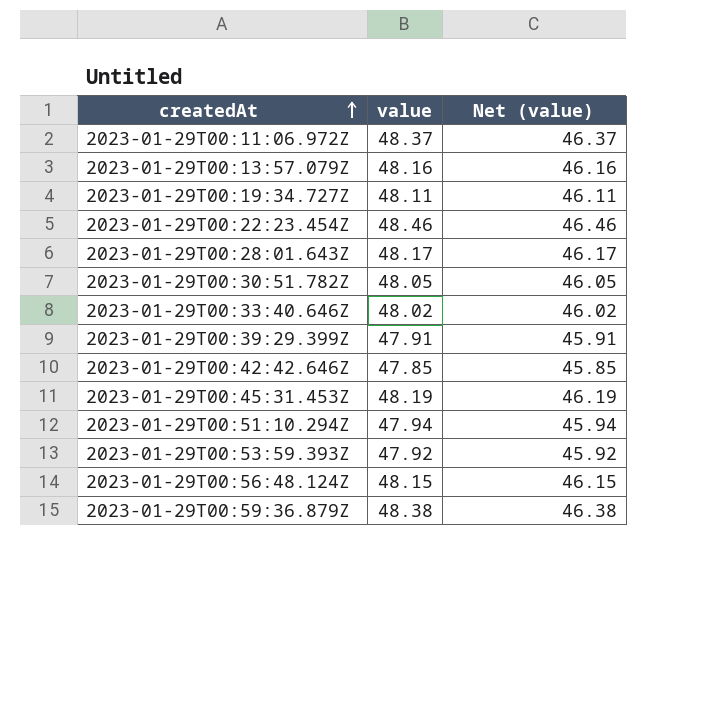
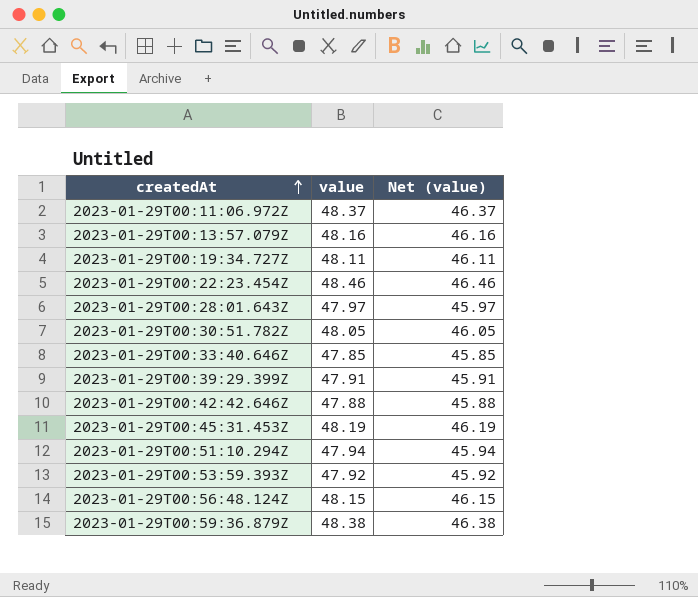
2023-01-29T00:28:01.643Z | value: 48.17 -> 47.97
2023-01-29T00:28:01.643Z | Net (value): 46.17 -> 45.97
2023-01-29T00:33:40.646Z | value: 48.02 -> 47.85
2023-01-29T00:33:40.646Z | Net (value): 46.02 -> 45.85
2023-01-29T00:42:42.646Z | value: 47.85 -> 47.88
2023-01-29T00:42:42.646Z | Net (value): 45.85 -> 45.88

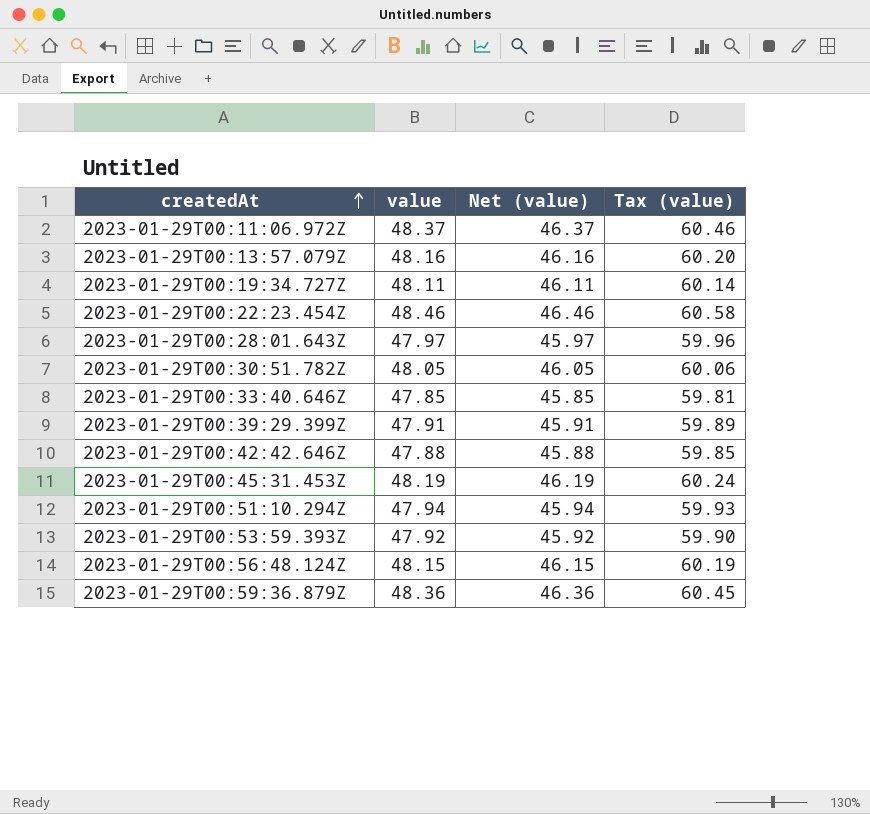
column Tax (value) | formula: none -> [value] * 1.25
2023-01-29T00:59:36.879Z | value: 48.38 -> 48.36
2023-01-29T00:59:36.879Z | Net (value): 46.38 -> 46.36

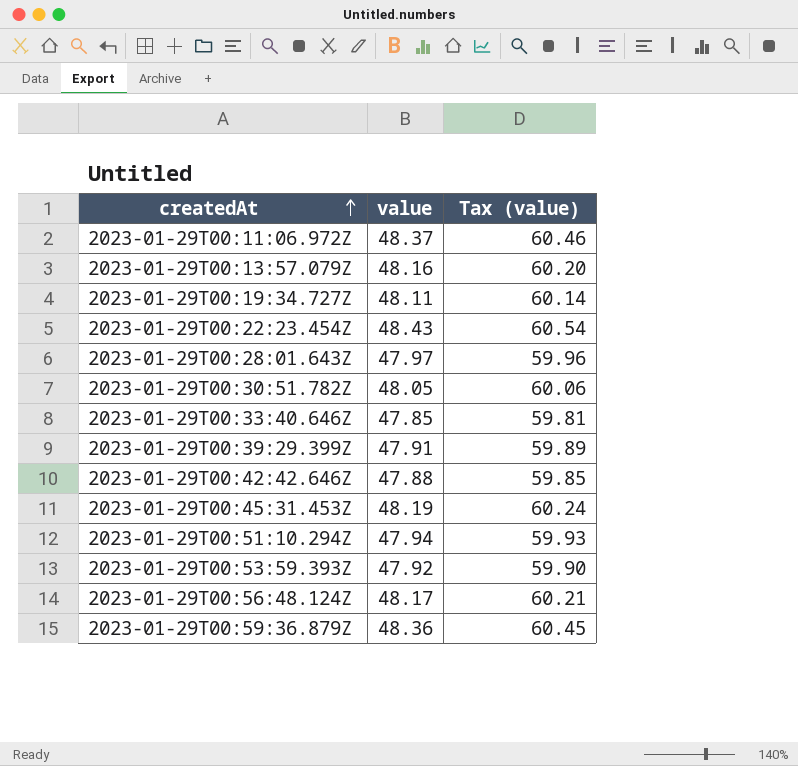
column Net (value) | formula: [value] - 2 -> none
2023-01-29T00:22:23.454Z | value: 48.46 -> 48.43
2023-01-29T00:22:23.454Z | Tax (value): 60.58 -> 60.54
2023-01-29T00:56:48.124Z | value: 48.15 -> 48.17
2023-01-29T00:56:48.124Z | Tax (value): 60.19 -> 60.21

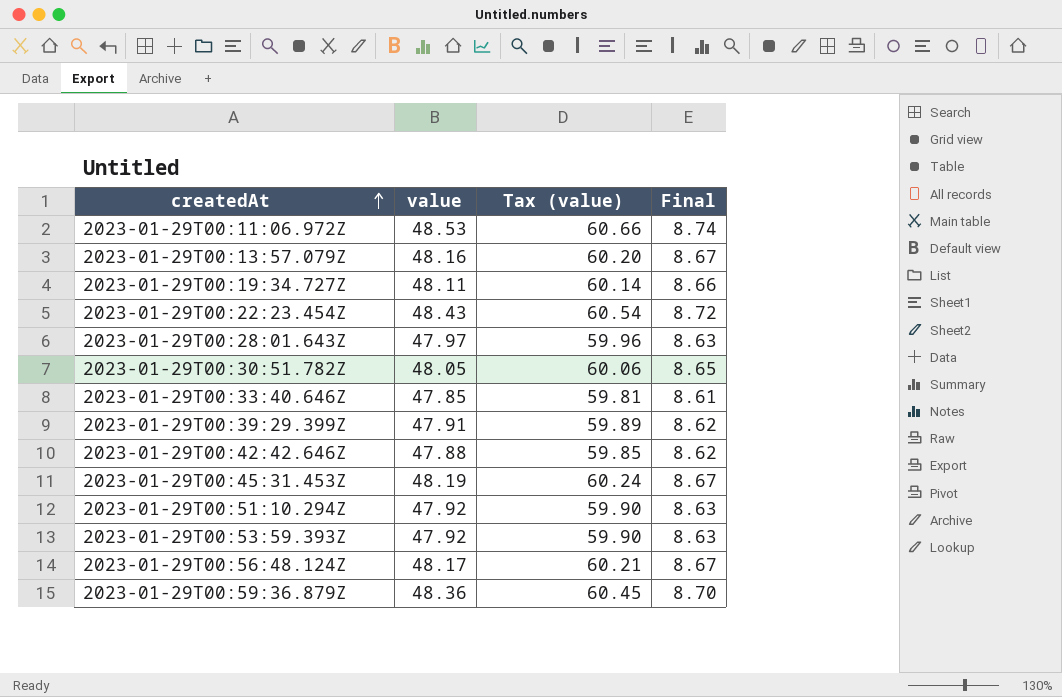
column Final | formula: none -> [value] * 0.18
2023-01-29T00:11:06.972Z | value: 48.37 -> 48.53
2023-01-29T00:11:06.972Z | Tax (value): 60.46 -> 60.66
2023-01-29T00:51:10.294Z | value: 47.94 -> 47.92
2023-01-29T00:51:10.294Z | Tax (value): 59.93 -> 59.90

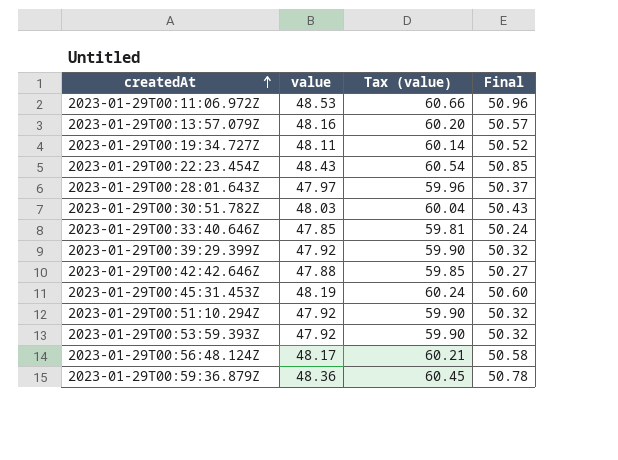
column Final | formula: [value] * 0.18 -> [value] * 1.05
2023-01-29T00:30:51.782Z | value: 48.05 -> 48.03
2023-01-29T00:30:51.782Z | Tax (value): 60.06 -> 60.04
2023-01-29T00:39:29.399Z | value: 47.91 -> 47.92
2023-01-29T00:39:29.399Z | Tax (value): 59.89 -> 59.90

